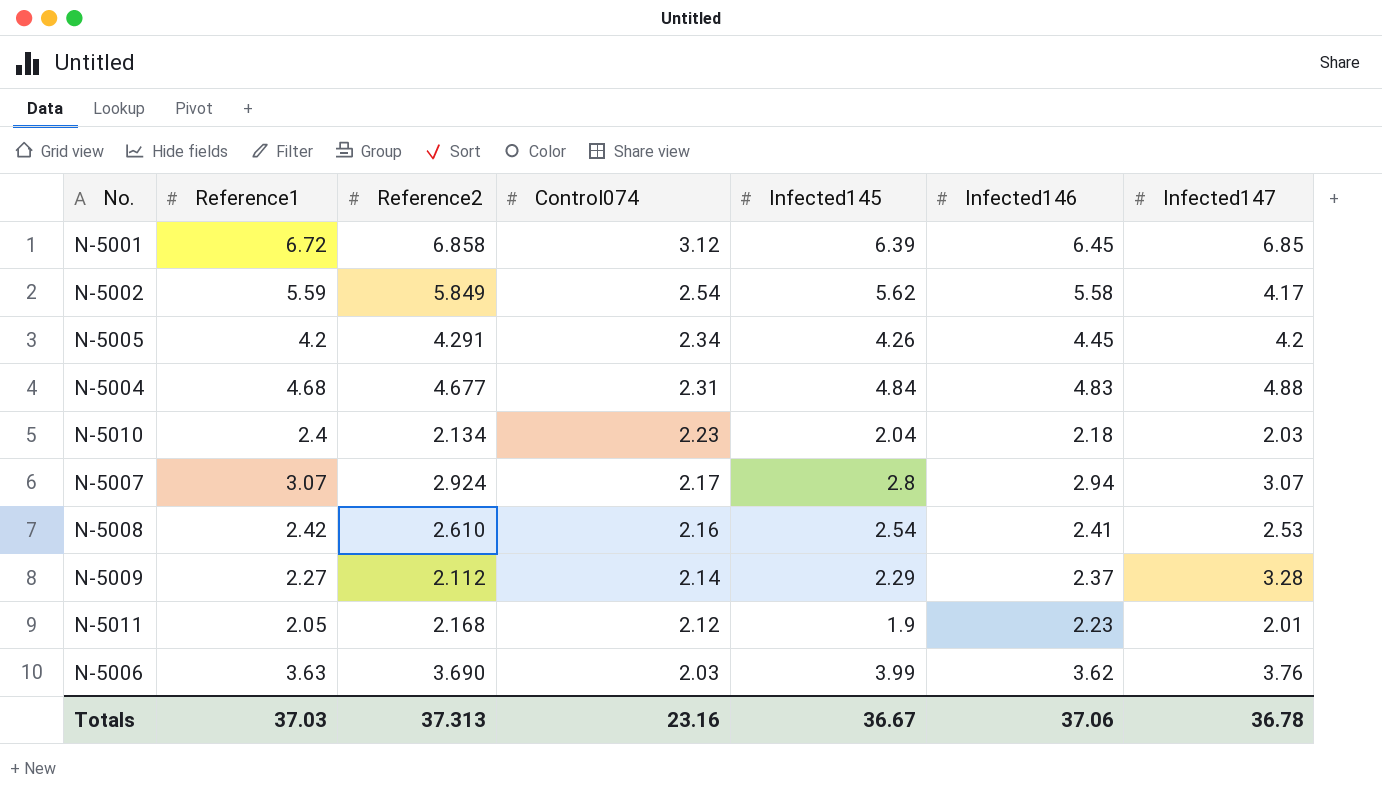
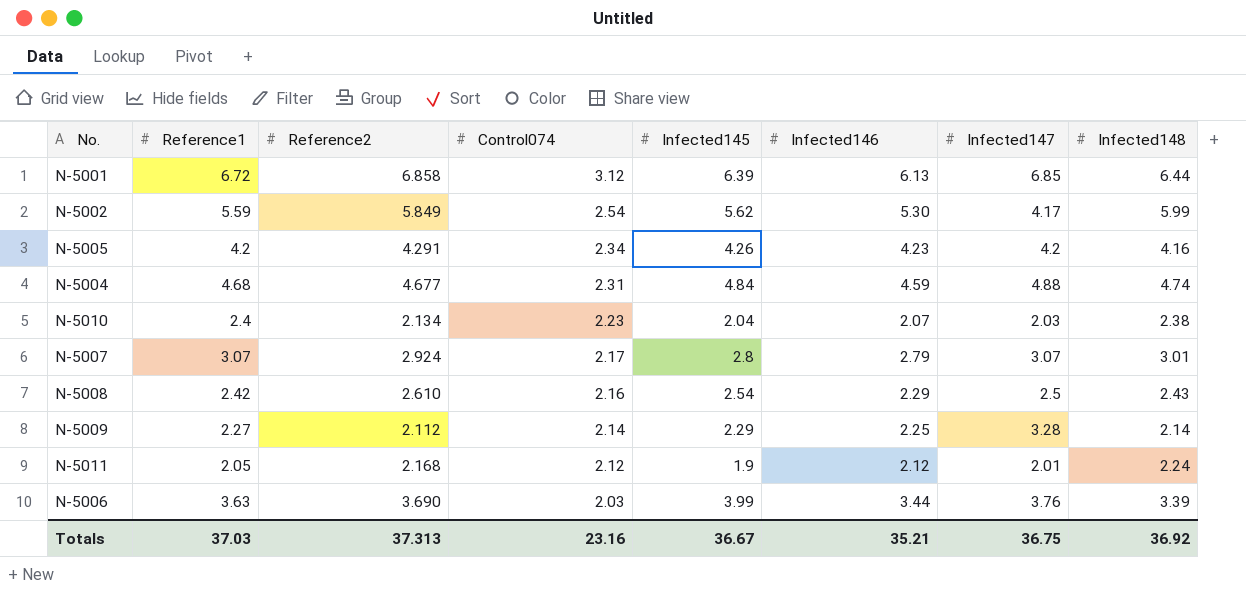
column Infected148 | position: none -> 8
N-5001 | Infected146: 6.45 -> 6.13
N-5002 | Infected146: 5.58 -> 5.30
N-5005 | Infected146: 4.45 -> 4.23
N-5004 | Infected146: 4.83 -> 4.59
N-5010 | Infected146: 2.18 -> 2.07
N-5007 | Infected146: 2.94 -> 2.79
N-5008 | Infected146: 2.41 -> 2.29
N-5008 | Infected147: 2.53 -> 2.5
N-5009 | Infected146: 2.37 -> 2.25
N-5011 | Infected146: 2.23 -> 2.12
N-5006 | Infected146: 3.62 -> 3.44
Totals | Infected146: 37.06 -> 35.21
Totals | Infected147: 36.78 -> 36.75

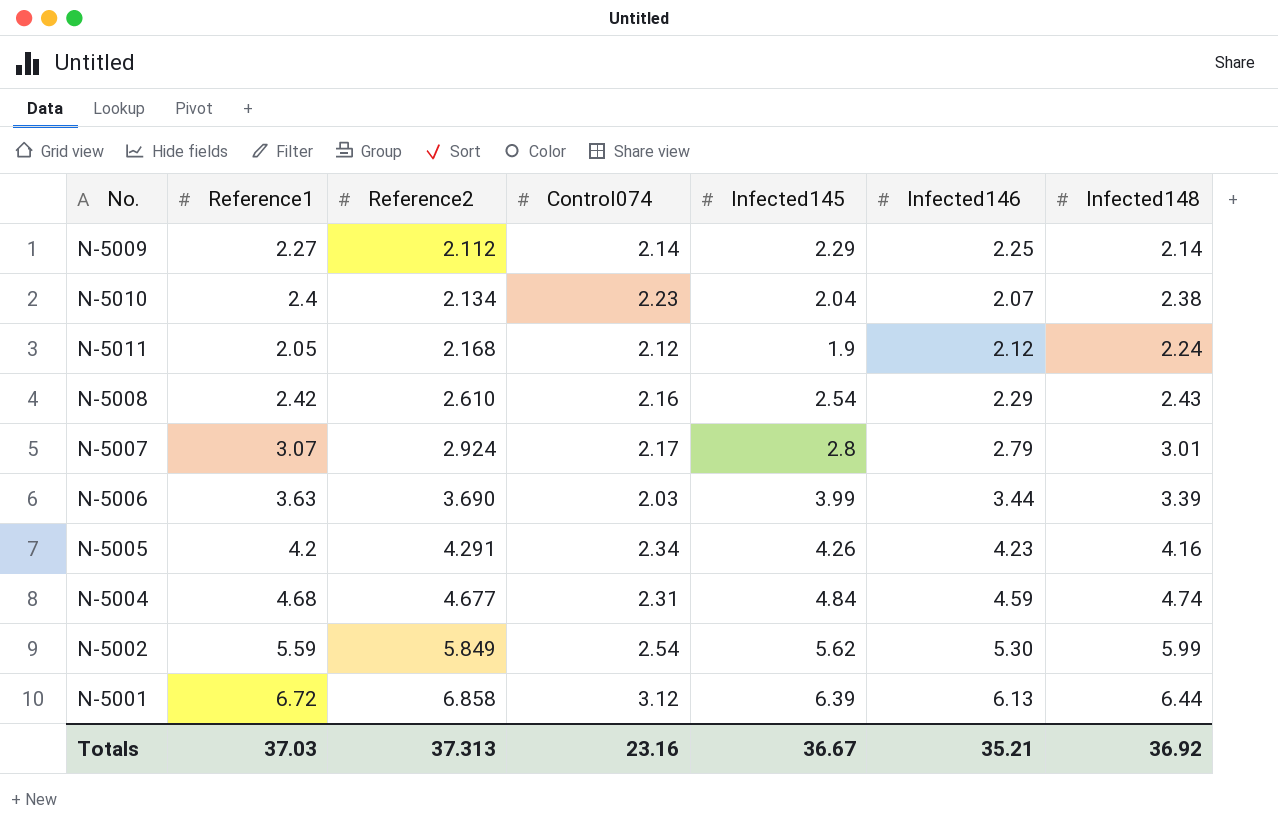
row order: Control074 descending -> Reference2 ascending
column Infected147 | position: 7 -> none

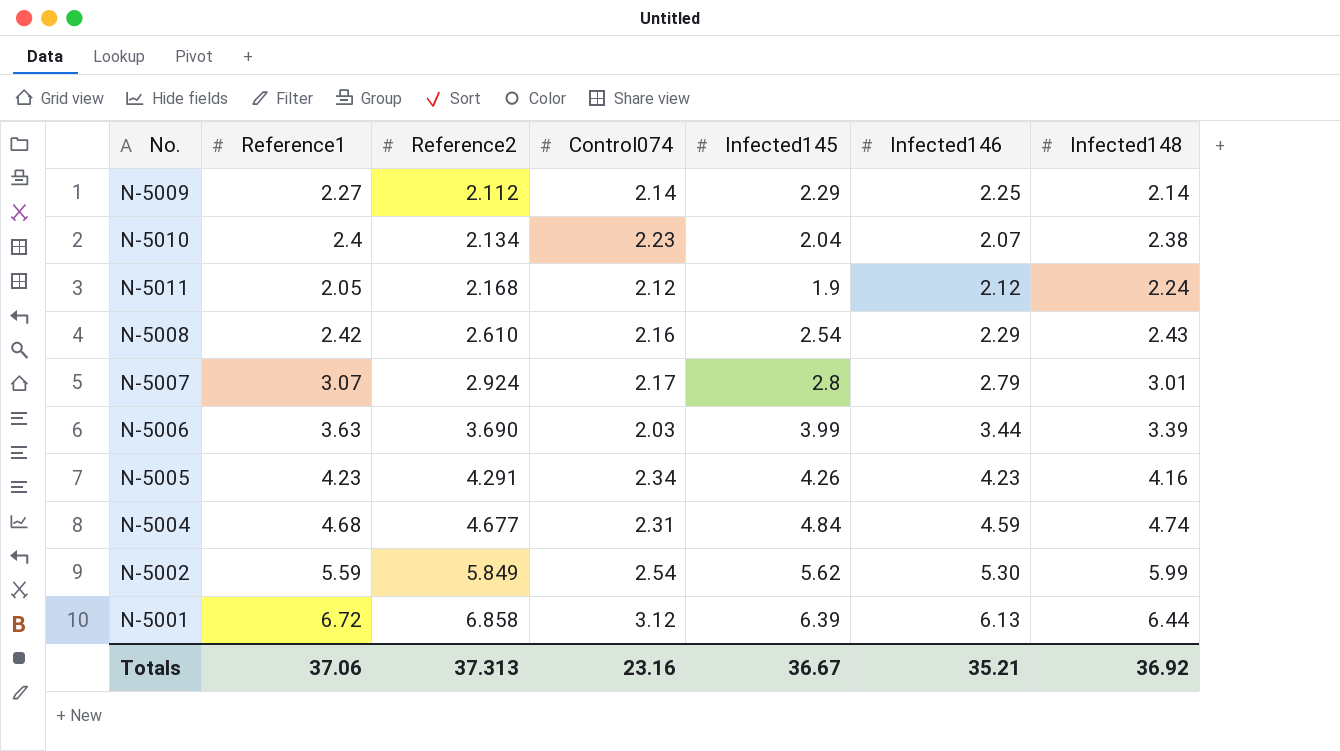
N-5005 | Reference1: 4.2 -> 4.23
Totals | Reference1: 37.03 -> 37.06

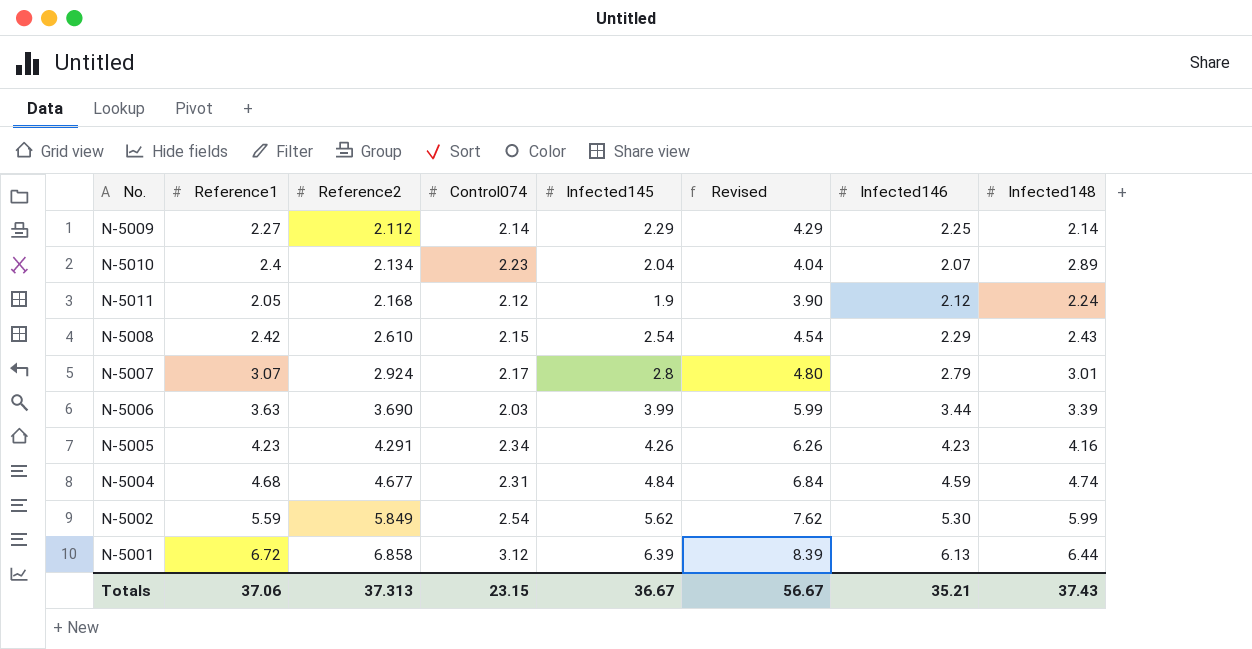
column Revised | formula: none -> [Infected145] + 2
N-5010 | Infected148: 2.38 -> 2.89
N-5008 | Control074: 2.16 -> 2.15
Totals | Control074: 23.16 -> 23.15
Totals | Infected148: 36.92 -> 37.43

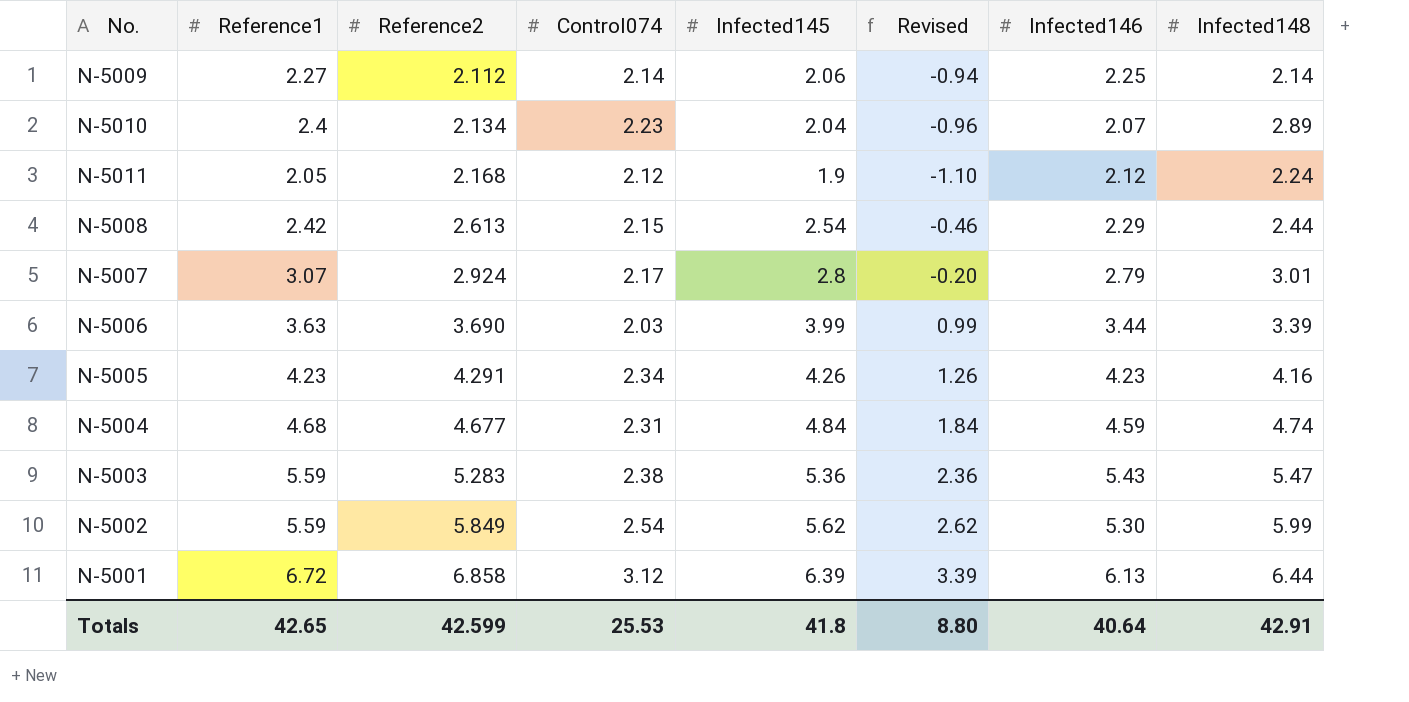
column Revised | formula: [Infected145] + 2 -> [Infected145] - 3
N-5009 | Infected145: 2.29 -> 2.06
N-5008 | Reference2: 2.610 -> 2.613
N-5008 | Infected148: 2.43 -> 2.44
row N-5003: none -> 5.59 | 5.283 | 2.38 | 5.36 | 2.36 | 5.43 | 5.47
Totals | Reference1: 37.06 -> 42.65
Totals | Reference2: 37.313 -> 42.599
Totals | Control074: 23.15 -> 25.53
Totals | Infected145: 36.67 -> 41.8
Totals | Revised: 56.67 -> 8.80
Totals | Infected146: 35.21 -> 40.64
Totals | Infected148: 37.43 -> 42.91

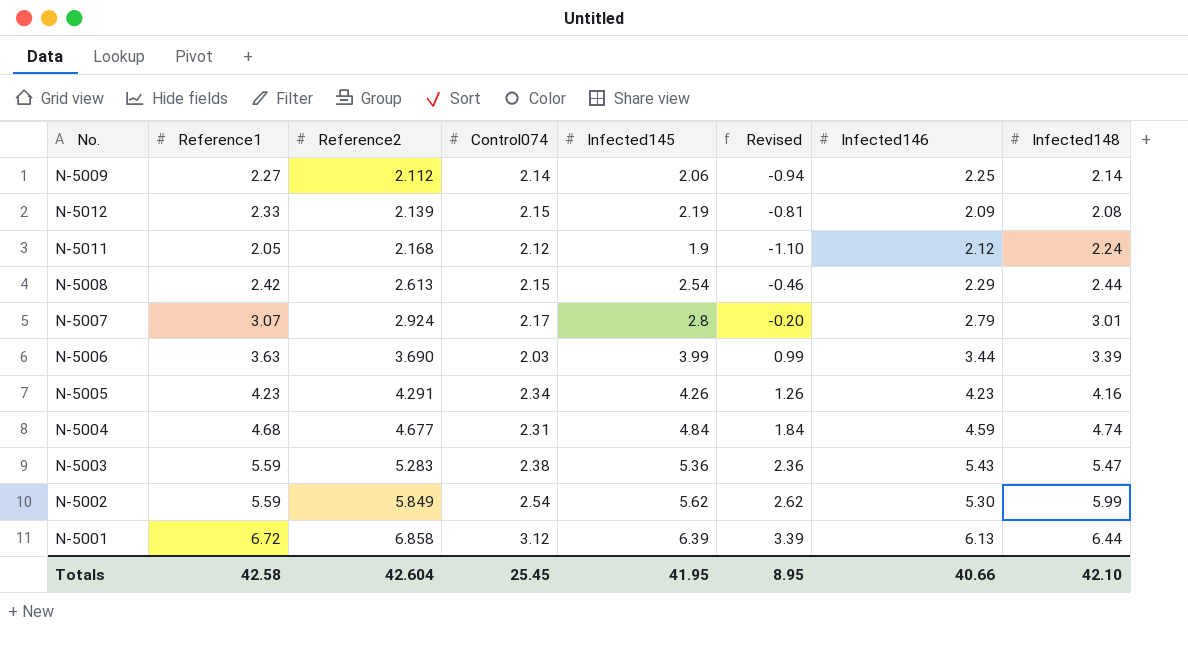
row N-5010: 2.4 | 2.134 | 2.23 | 2.04 | -0.96 | 2.07 | 2.89 -> none
row N-5012: none -> 2.33 | 2.139 | 2.15 | 2.19 | -0.81 | 2.09 | 2.08
Totals | Reference1: 42.65 -> 42.58
Totals | Reference2: 42.599 -> 42.604
Totals | Control074: 25.53 -> 25.45
Totals | Infected145: 41.8 -> 41.95
Totals | Revised: 8.80 -> 8.95
Totals | Infected146: 40.64 -> 40.66
Totals | Infected148: 42.91 -> 42.10

